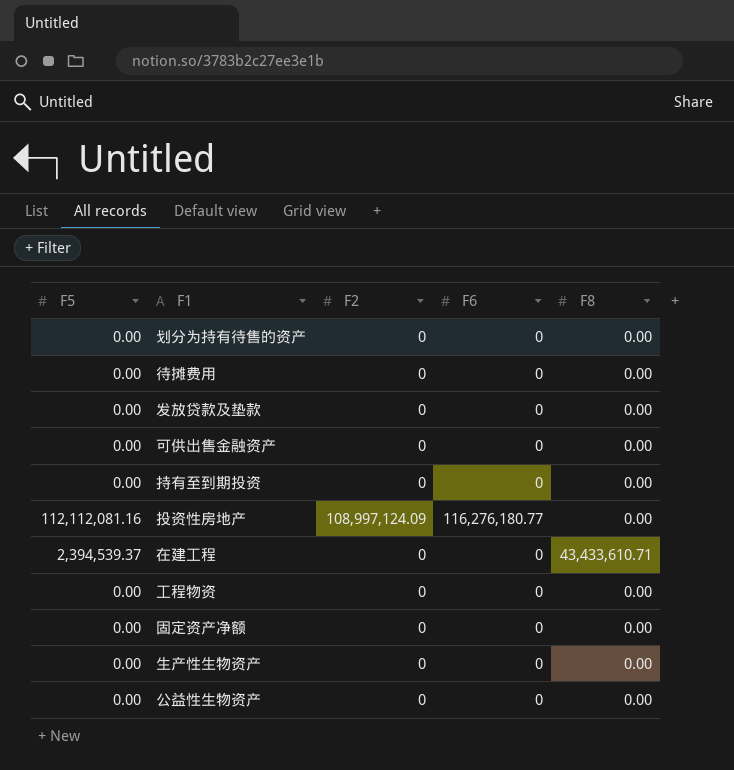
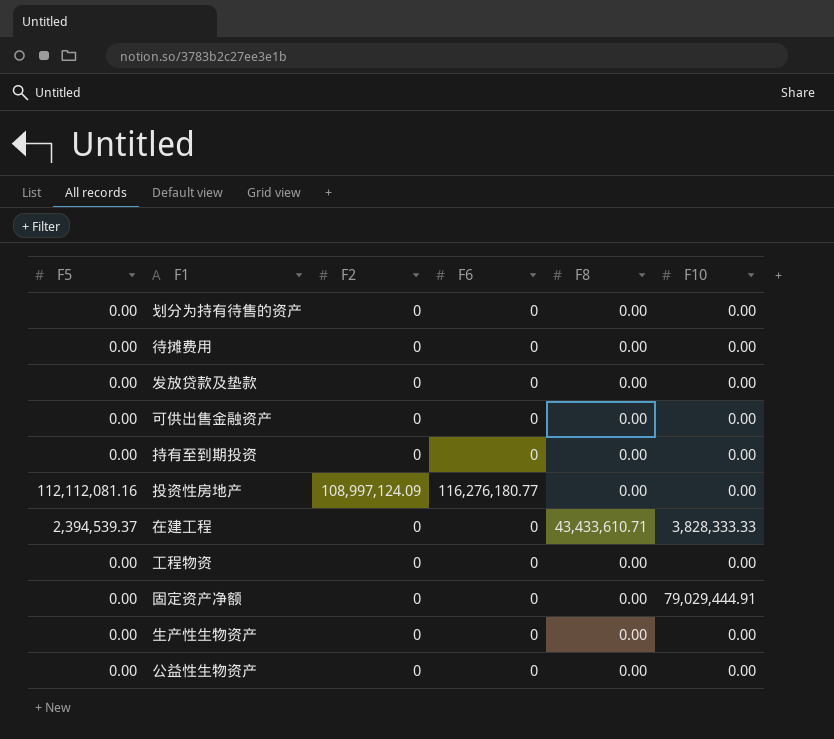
column F10 | position: none -> 6

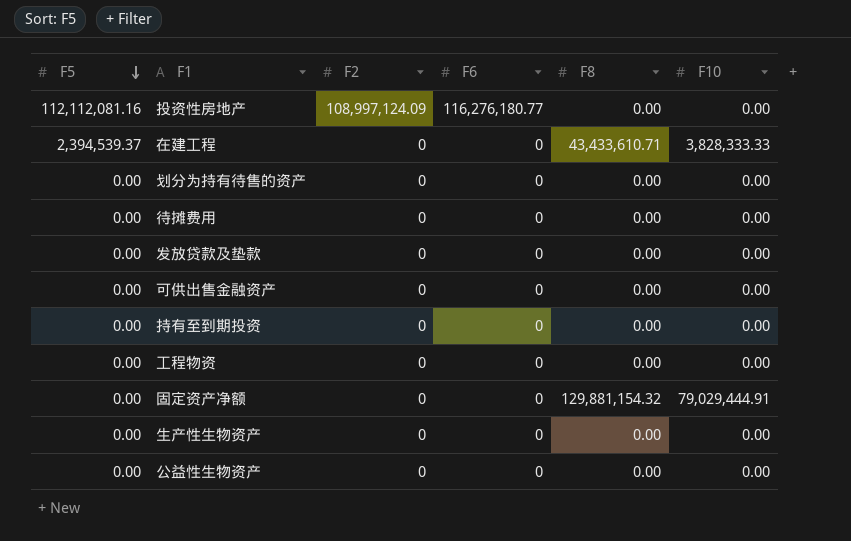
row order: none -> F5 descending
固定资产净额 | F8: 0.00 -> 129,881,154.32

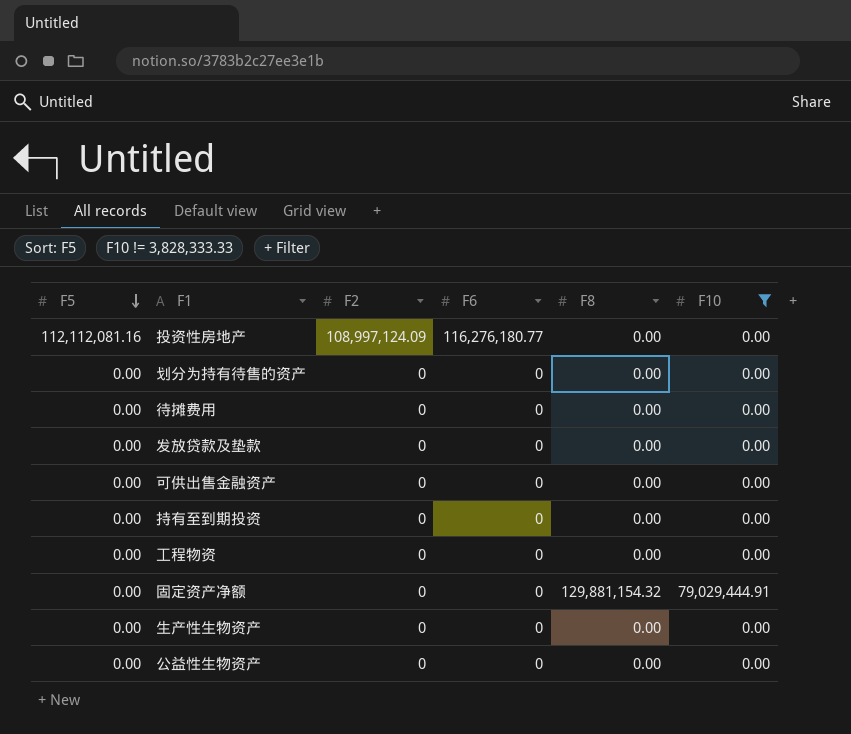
filter: none -> F10 != 3,828,333.33

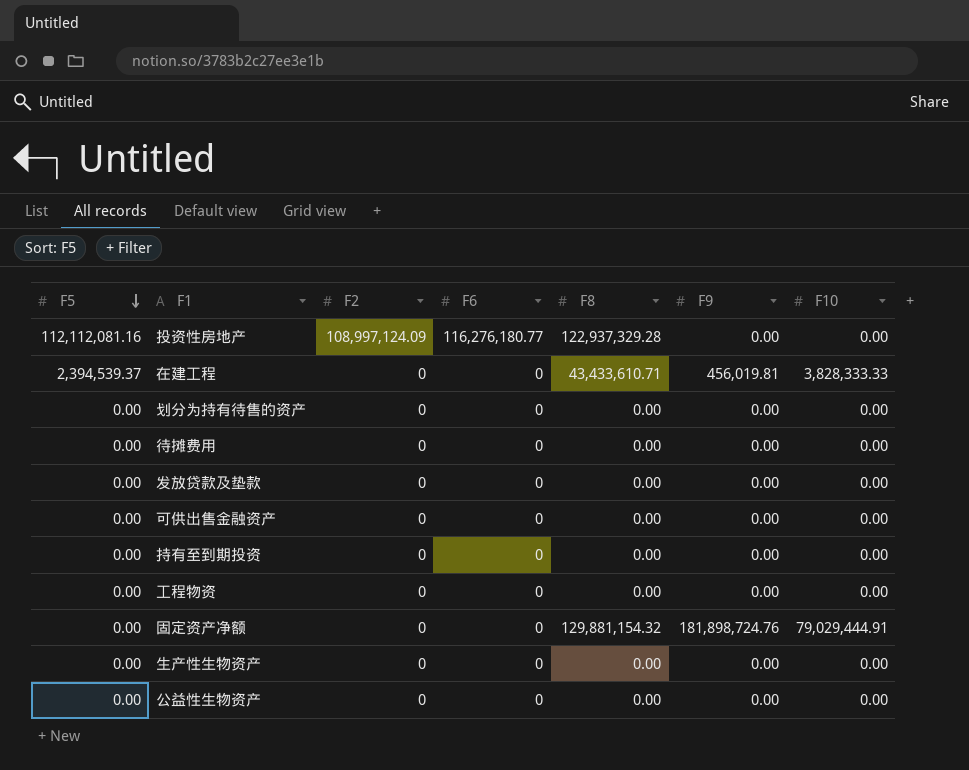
filter: F10 != 3,828,333.33 -> none
column F9 | position: none -> 6
投资性房地产 | F8: 0.00 -> 122,937,329.28

